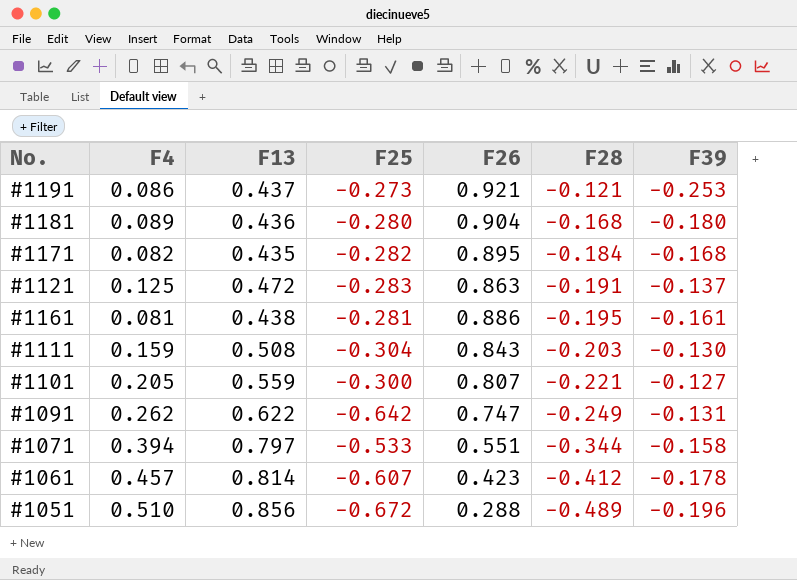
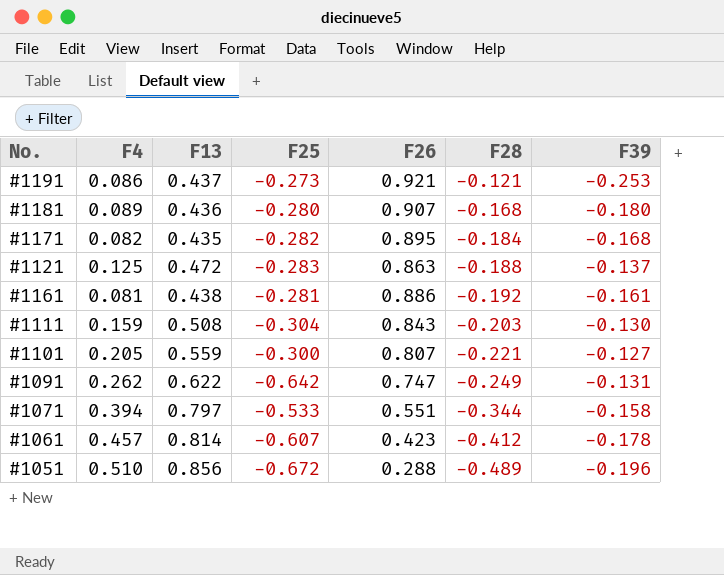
#1181 | F26: 0.904 -> 0.907
#1121 | F28: -0.191 -> -0.188
#1161 | F28: -0.195 -> -0.192

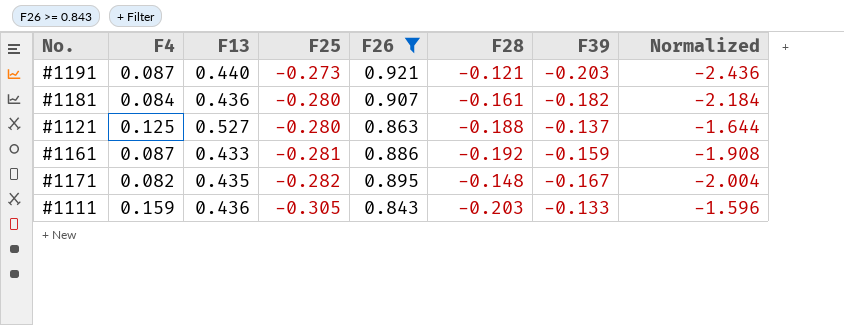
filter: none -> F26 >= 0.843
row order: F28 descending -> F25 descending
column Normalized | formula: none -> [F39] * 12
#1191 | F4: 0.086 -> 0.087
#1191 | F13: 0.437 -> 0.440
#1191 | F39: -0.253 -> -0.203
#1181 | F4: 0.089 -> 0.084
#1181 | F28: -0.168 -> -0.161
#1181 | F39: -0.180 -> -0.182
#1121 | F13: 0.472 -> 0.527
#1121 | F25: -0.283 -> -0.280
#1161 | F4: 0.081 -> 0.087
#1161 | F13: 0.438 -> 0.433
#1161 | F39: -0.161 -> -0.159
#1171 | F28: -0.184 -> -0.148
#1171 | F39: -0.168 -> -0.167
#1111 | F13: 0.508 -> 0.436
#1111 | F25: -0.304 -> -0.305
#1111 | F39: -0.130 -> -0.133

